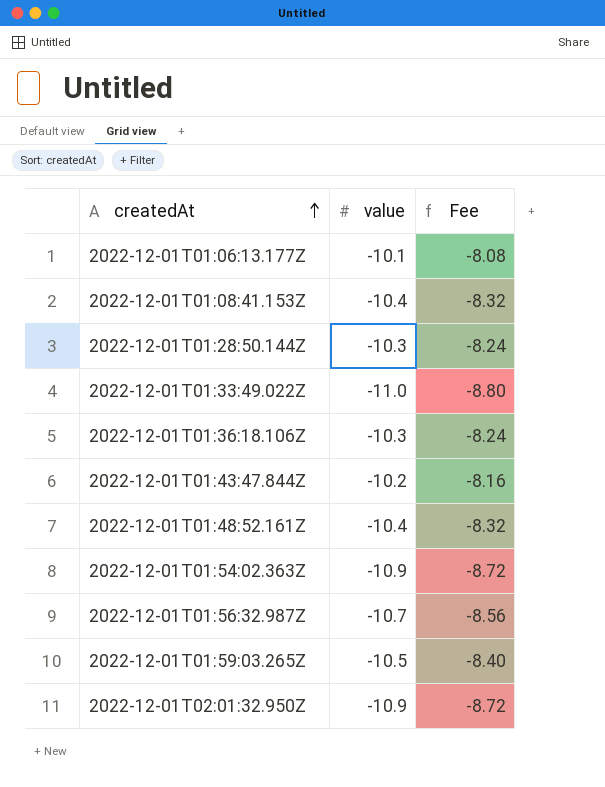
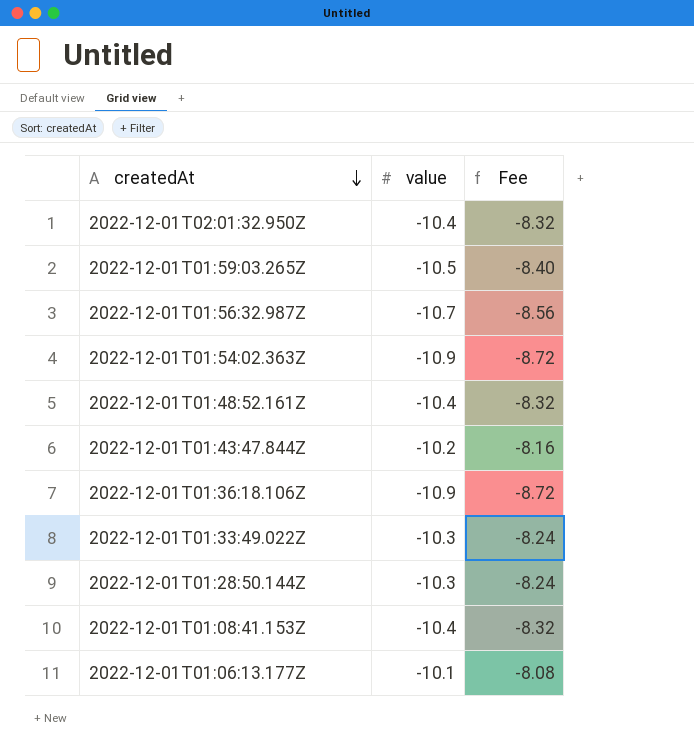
row order: createdAt ascending -> createdAt descending
2022-12-01T02:01:32.950Z | value: -10.9 -> -10.4
2022-12-01T02:01:32.950Z | Fee: -8.72 -> -8.32
2022-12-01T01:36:18.106Z | value: -10.3 -> -10.9
2022-12-01T01:36:18.106Z | Fee: -8.24 -> -8.72
2022-12-01T01:33:49.022Z | value: -11.0 -> -10.3
2022-12-01T01:33:49.022Z | Fee: -8.80 -> -8.24

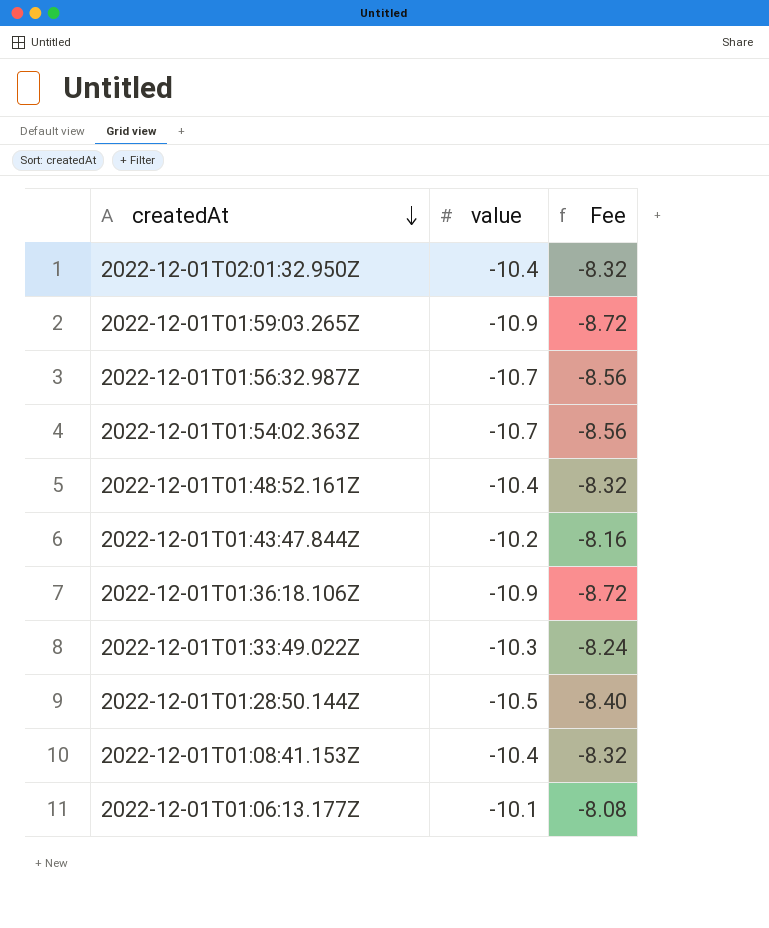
2022-12-01T01:59:03.265Z | value: -10.5 -> -10.9
2022-12-01T01:59:03.265Z | Fee: -8.40 -> -8.72
2022-12-01T01:54:02.363Z | value: -10.9 -> -10.7
2022-12-01T01:54:02.363Z | Fee: -8.72 -> -8.56
2022-12-01T01:28:50.144Z | value: -10.3 -> -10.5
2022-12-01T01:28:50.144Z | Fee: -8.24 -> -8.40

